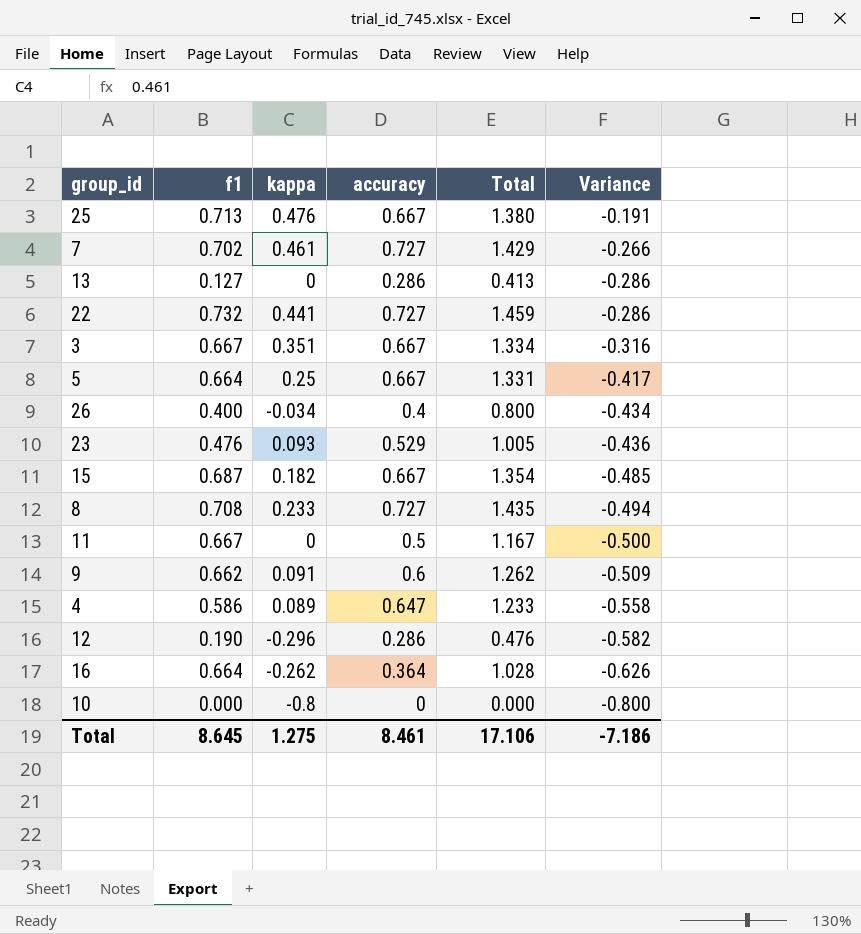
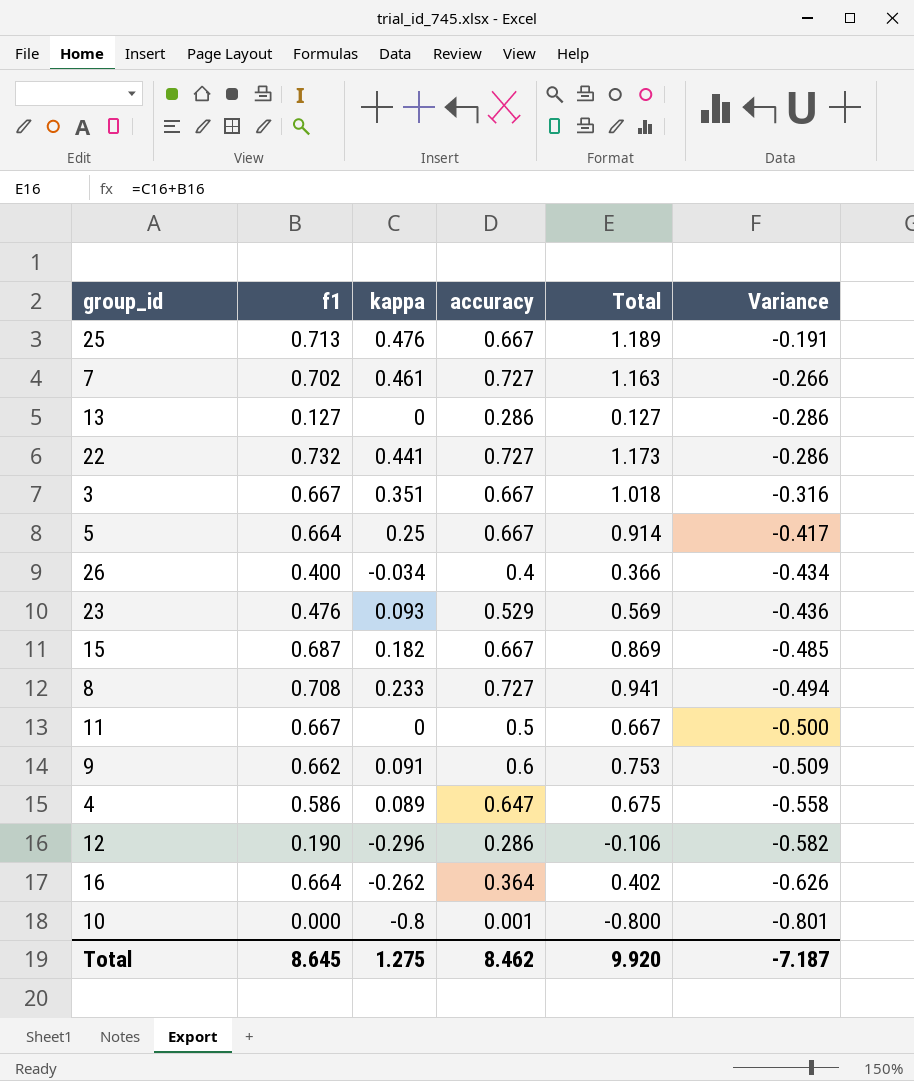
column Total | formula: [f1] + [accuracy] -> [f1] + [kappa]
10 | accuracy: 0 -> 0.001
10 | Variance: -0.800 -> -0.801
Total | accuracy: 8.461 -> 8.462
Total | Total: 17.106 -> 9.920
Total | Variance: -7.186 -> -7.187

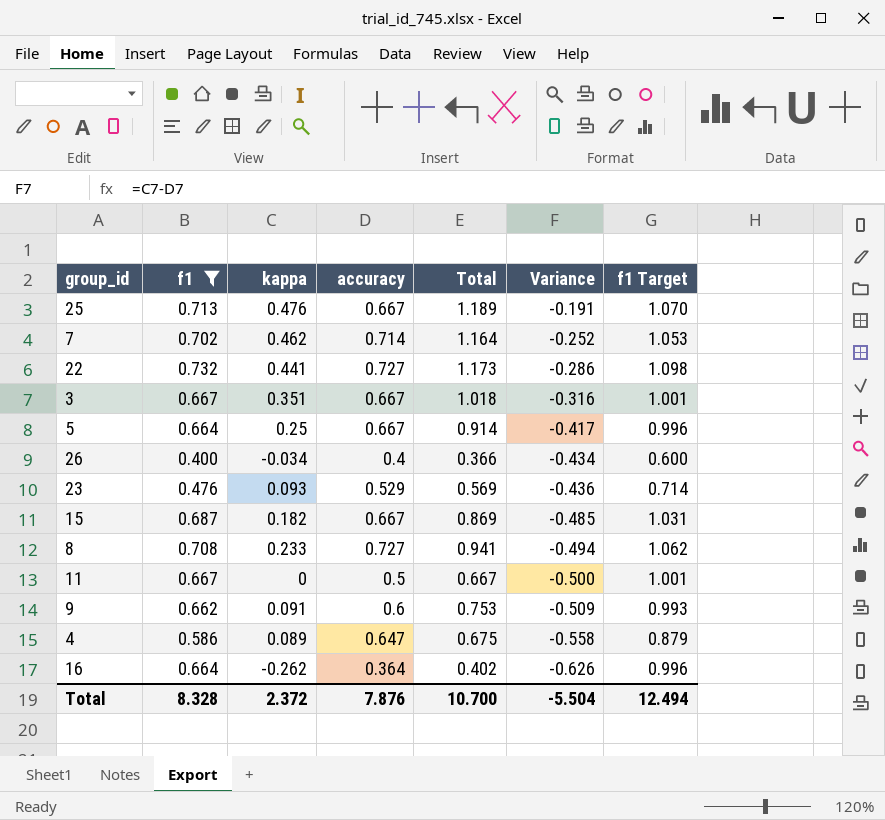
filter: none -> f1 >= 0.400
column f1 Target | formula: none -> [f1] * 1.5
7 | kappa: 0.461 -> 0.462
7 | accuracy: 0.727 -> 0.714
7 | Total: 1.163 -> 1.164
7 | Variance: -0.266 -> -0.252
Total | f1: 8.645 -> 8.328
Total | kappa: 1.275 -> 2.372
Total | accuracy: 8.462 -> 7.876
Total | Total: 9.920 -> 10.700
Total | Variance: -7.187 -> -5.504

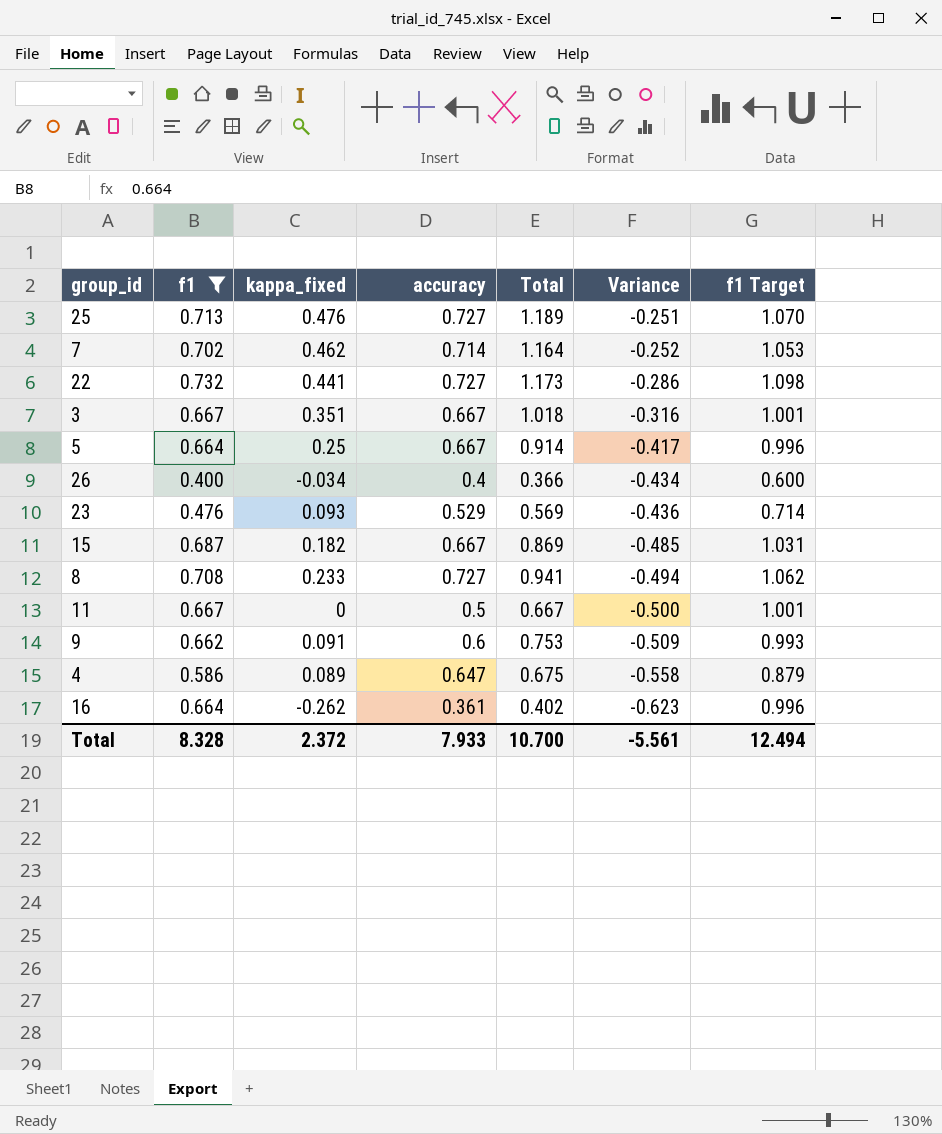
column name: kappa -> kappa_fixed
25 | accuracy: 0.667 -> 0.727
25 | Variance: -0.191 -> -0.251
16 | accuracy: 0.364 -> 0.361
16 | Variance: -0.626 -> -0.623
Total | accuracy: 7.876 -> 7.933
Total | Variance: -5.504 -> -5.561

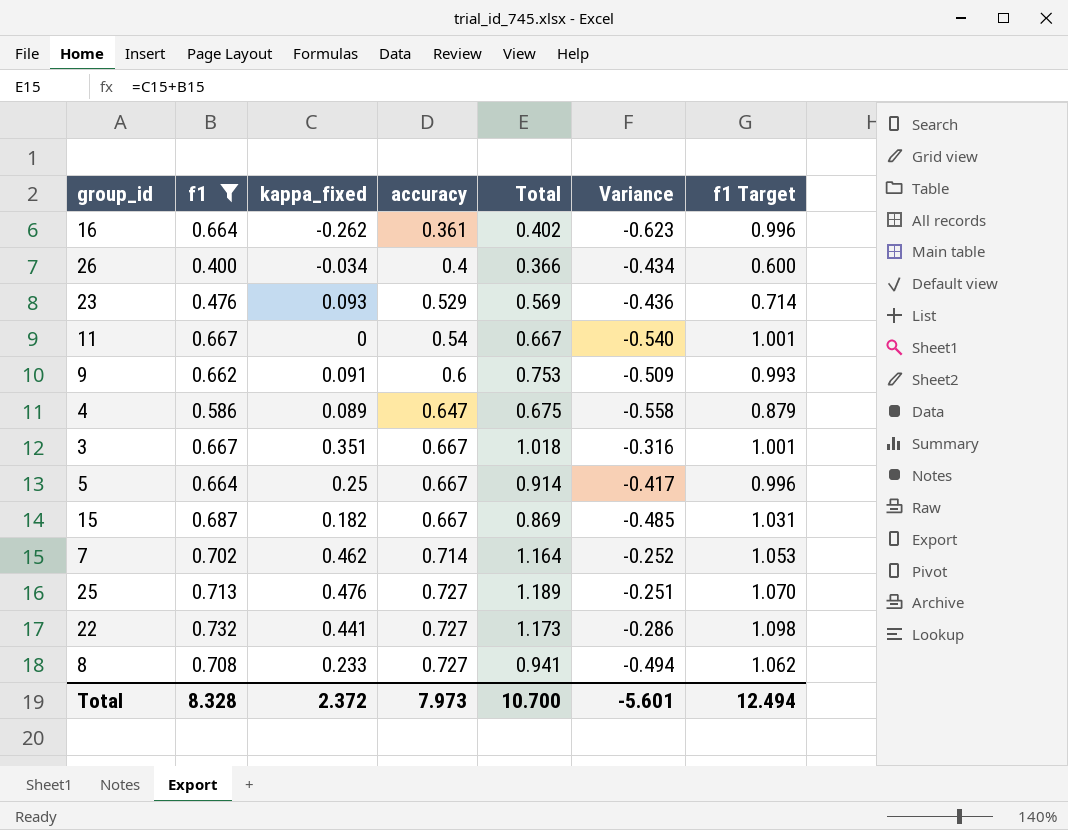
row order: Variance descending -> accuracy ascending
11 | accuracy: 0.5 -> 0.54
11 | Variance: -0.500 -> -0.540
Total | accuracy: 7.933 -> 7.973
Total | Variance: -5.561 -> -5.601

